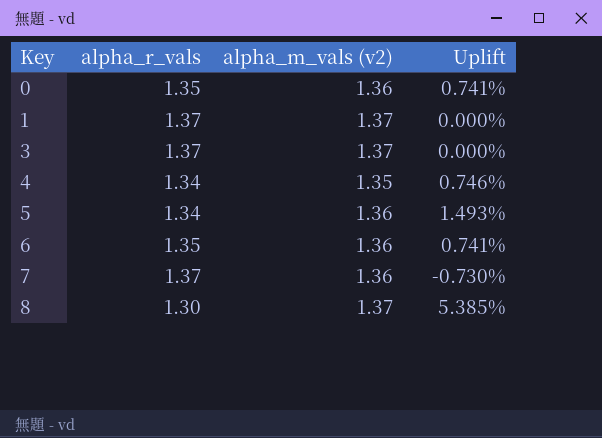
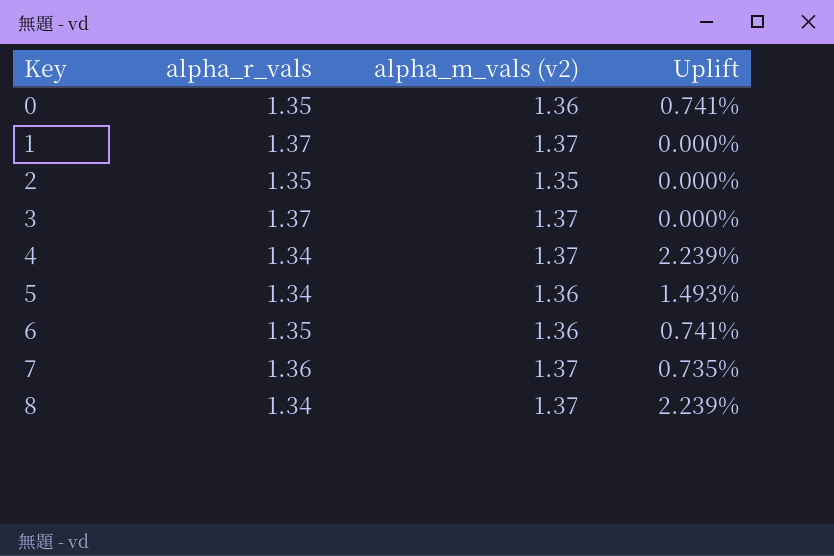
row 2: none -> 1.35 | 1.35 | 0.000%
4 | alpha_m_vals (v2): 1.35 -> 1.37
4 | Uplift: 0.746% -> 2.239%
7 | alpha_r_vals: 1.37 -> 1.36
7 | alpha_m_vals (v2): 1.36 -> 1.37
7 | Uplift: -0.730% -> 0.735%
8 | alpha_r_vals: 1.30 -> 1.34
8 | Uplift: 5.385% -> 2.239%

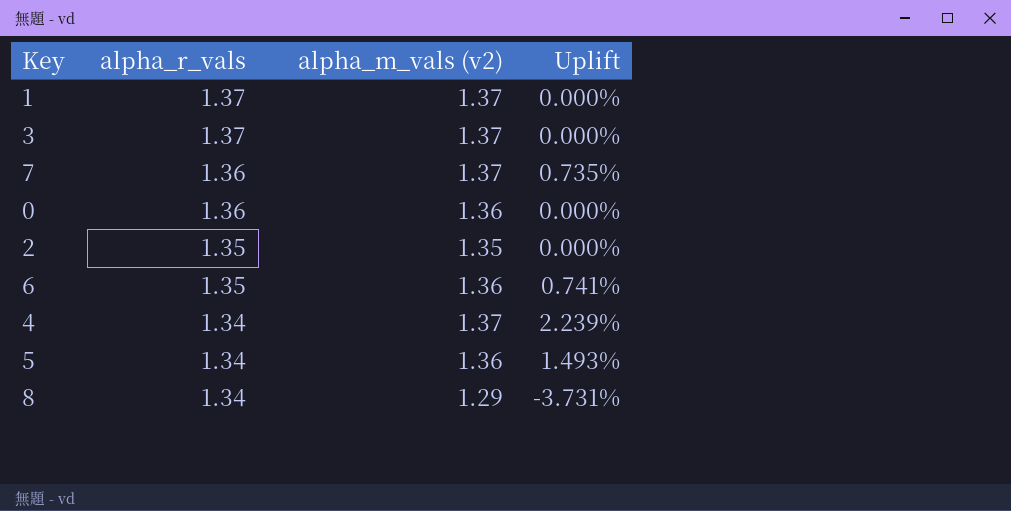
row order: Key ascending -> alpha_r_vals descending
0 | alpha_r_vals: 1.35 -> 1.36
0 | Uplift: 0.741% -> 0.000%
8 | alpha_m_vals (v2): 1.37 -> 1.29
8 | Uplift: 2.239% -> -3.731%

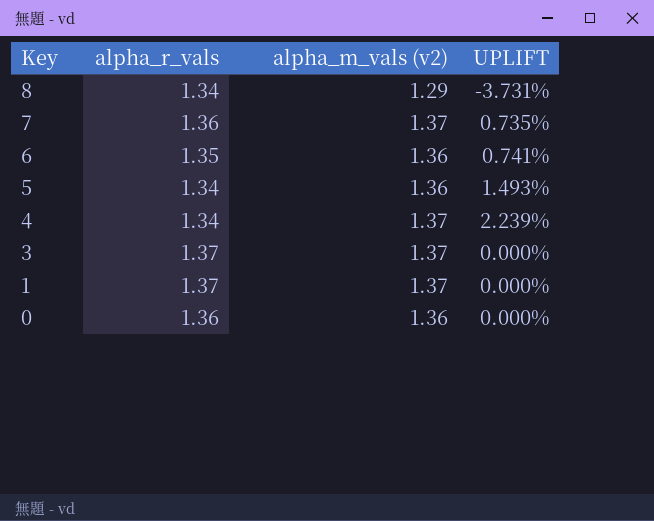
row order: alpha_r_vals descending -> Key descending
column name: Uplift -> UPLIFT
row 2: 1.35 | 1.35 | 0.000% -> none

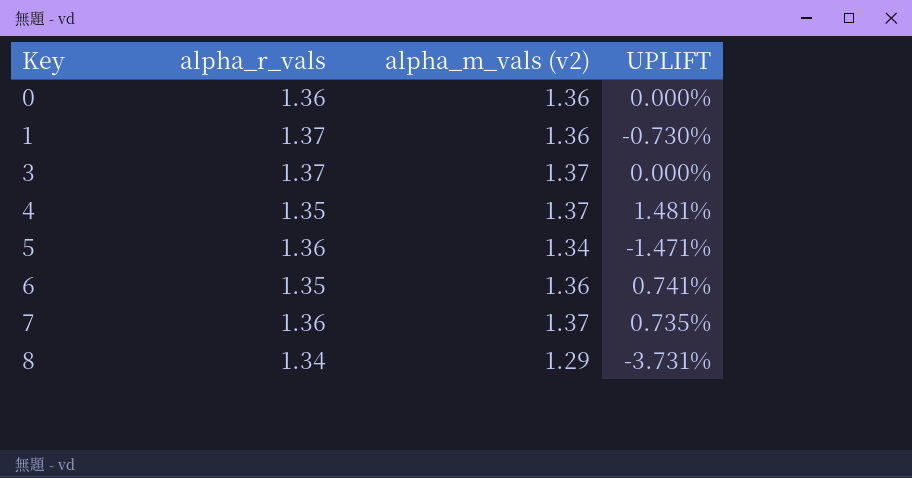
row order: Key descending -> Key ascending
1 | alpha_m_vals (v2): 1.37 -> 1.36
1 | UPLIFT: 0.000% -> -0.730%
4 | alpha_r_vals: 1.34 -> 1.35
4 | UPLIFT: 2.239% -> 1.481%
5 | alpha_r_vals: 1.34 -> 1.36
5 | alpha_m_vals (v2): 1.36 -> 1.34
5 | UPLIFT: 1.493% -> -1.471%

